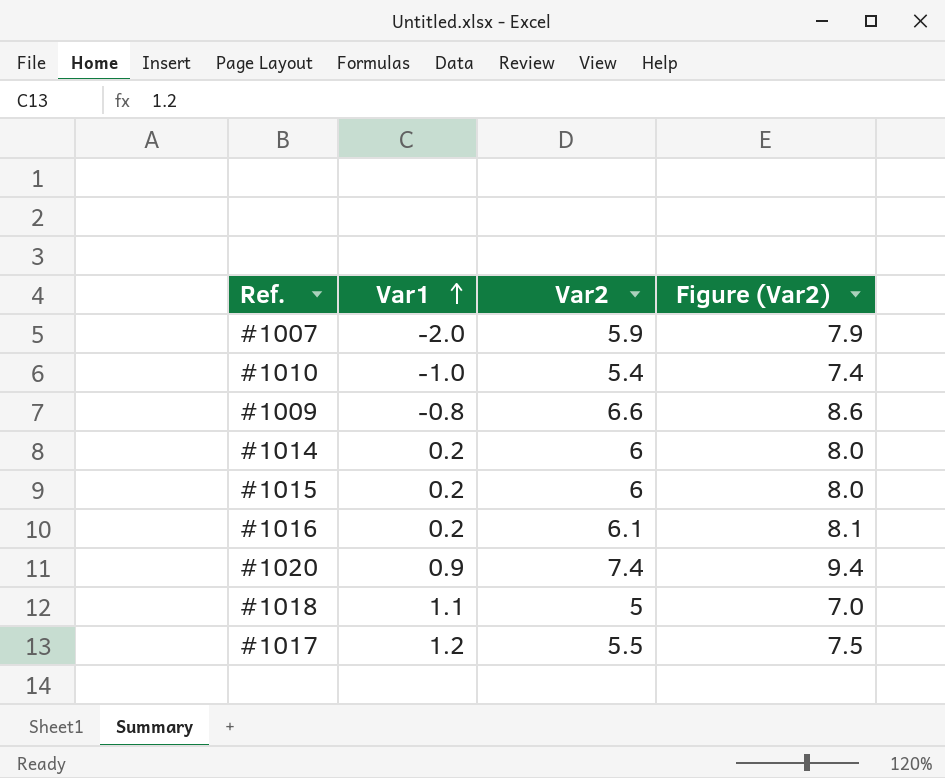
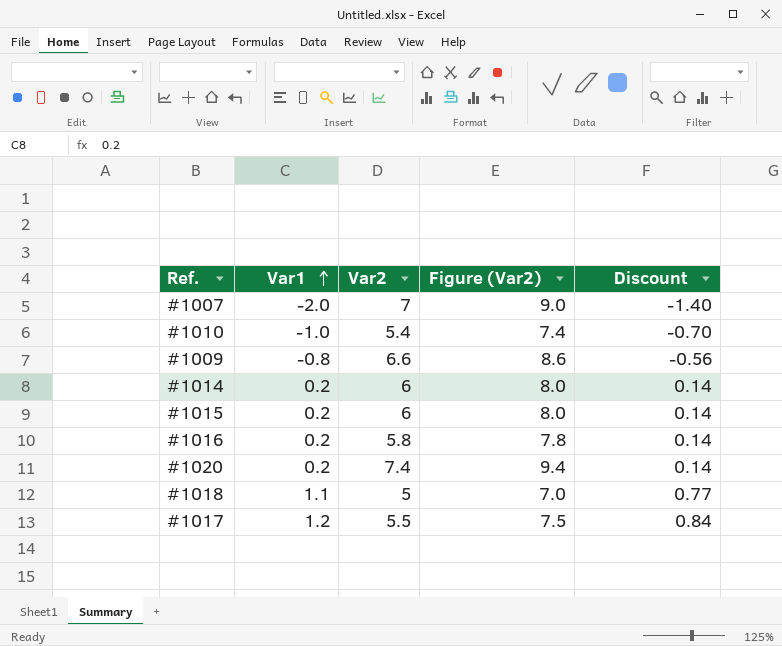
column Discount | formula: none -> [Var1] * 0.7
#1007 | Var2: 5.9 -> 7
#1007 | Figure (Var2): 7.9 -> 9.0
#1016 | Var2: 6.1 -> 5.8
#1016 | Figure (Var2): 8.1 -> 7.8
#1020 | Var1: 0.9 -> 0.2

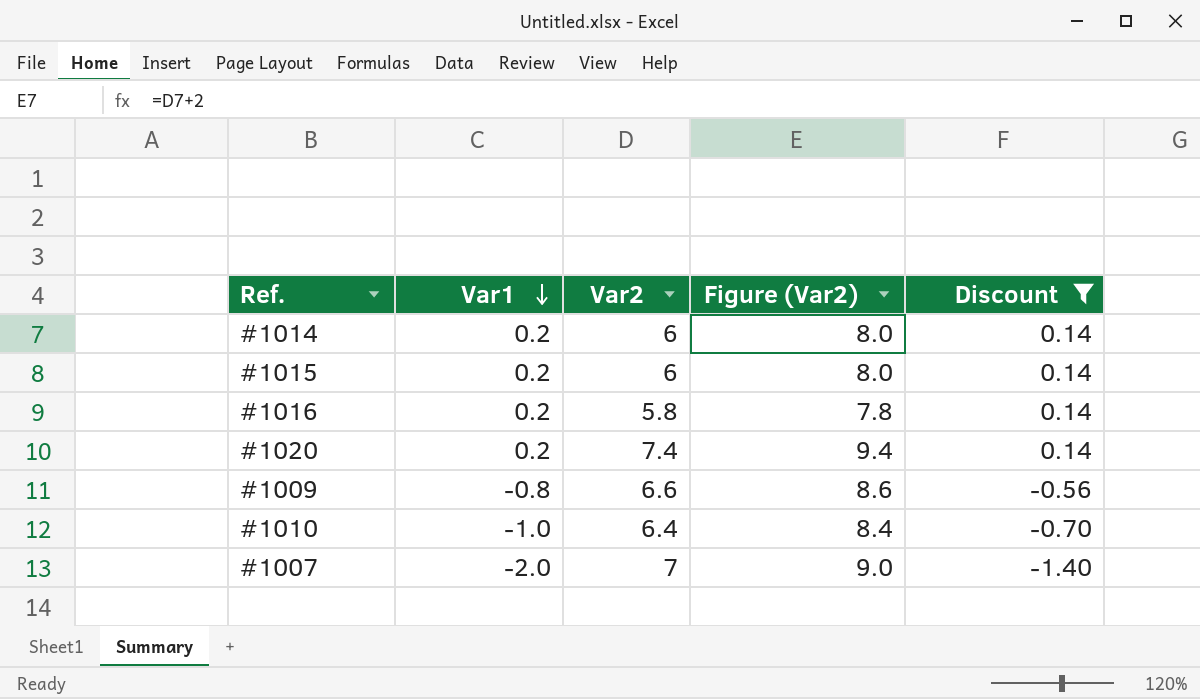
filter: none -> Discount <= 0.14
row order: Var1 ascending -> Var1 descending
#1010 | Var2: 5.4 -> 6.4
#1010 | Figure (Var2): 7.4 -> 8.4

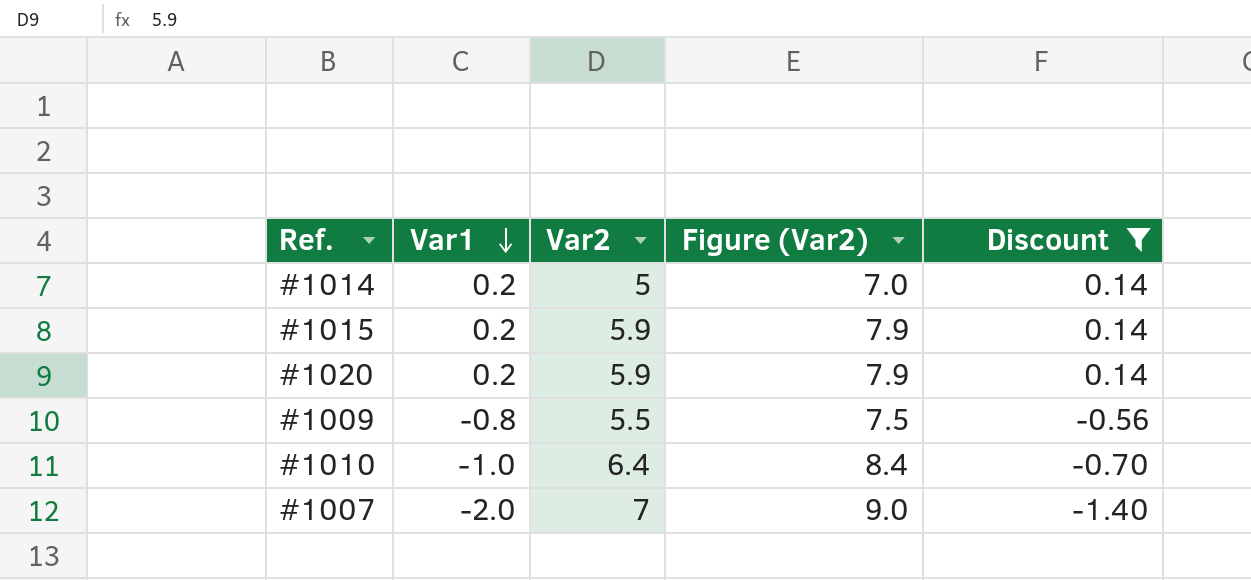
row #1016: 0.2 | 5.8 | 7.8 | 0.14 -> none
#1014 | Var2: 6 -> 5
#1014 | Figure (Var2): 8.0 -> 7.0
#1015 | Var2: 6 -> 5.9
#1015 | Figure (Var2): 8.0 -> 7.9
#1020 | Var2: 7.4 -> 5.9
#1020 | Figure (Var2): 9.4 -> 7.9
#1009 | Var2: 6.6 -> 5.5
#1009 | Figure (Var2): 8.6 -> 7.5

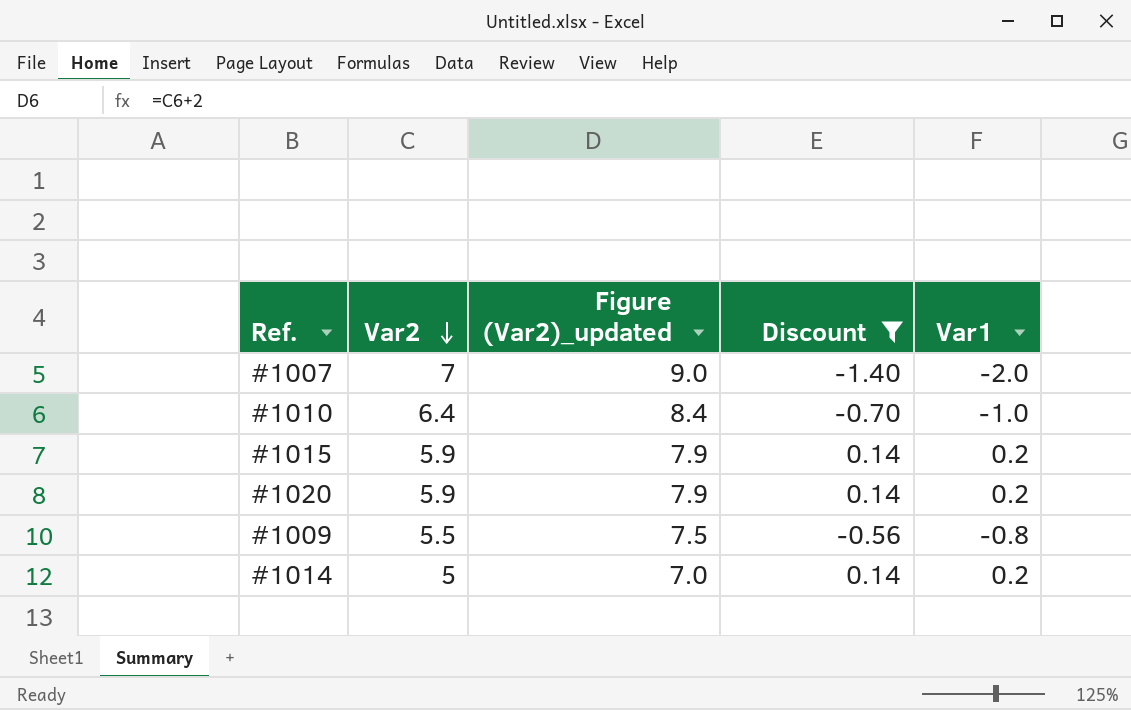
row order: Var1 descending -> Var2 descending
column name: Figure (Var2) -> Figure (Var2)_updated
column Var1 | position: 2 -> 5

